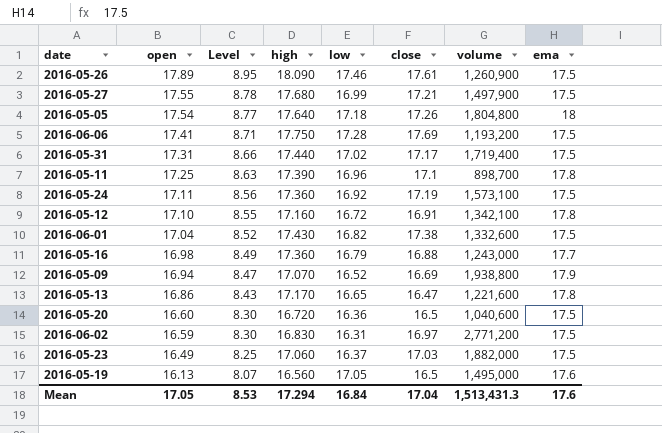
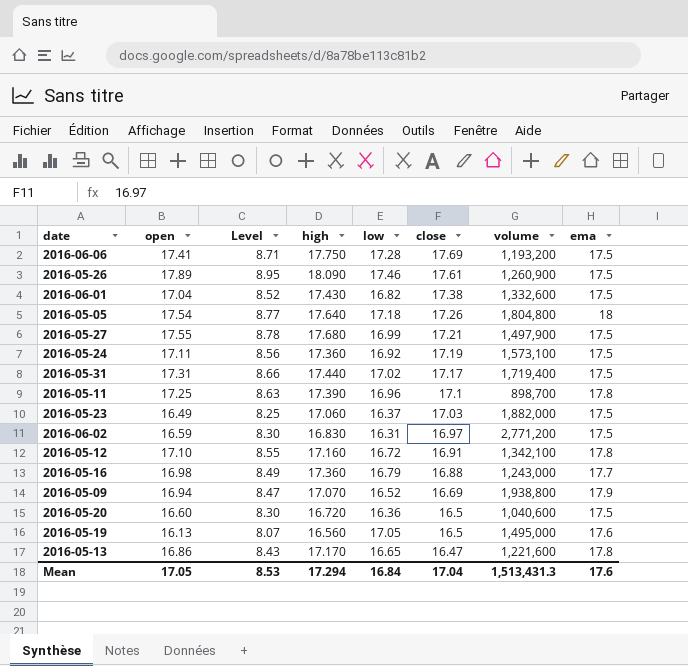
row order: open descending -> close descending

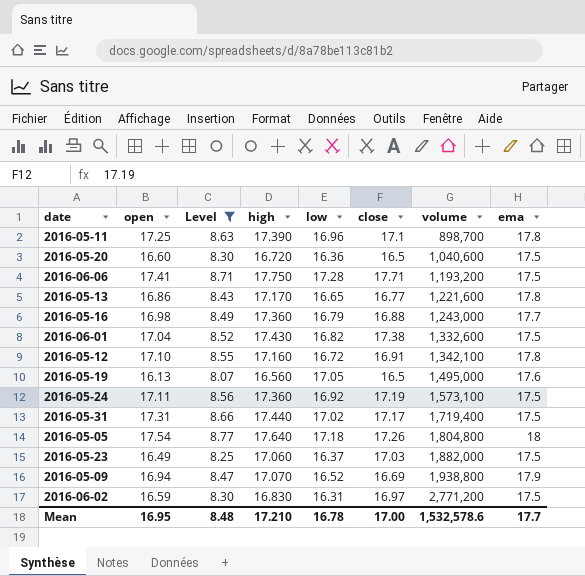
filter: none -> Level <= 8.77
row order: close descending -> volume ascending
2016-06-06 | close: 17.69 -> 17.71
2016-05-13 | close: 16.47 -> 16.77
Mean | open: 17.05 -> 16.95
Mean | Level: 8.53 -> 8.48
Mean | high: 17.294 -> 17.210
Mean | low: 16.84 -> 16.78
Mean | close: 17.04 -> 17.00
Mean | volume: 1,513,431.3 -> 1,532,578.6
Mean | ema: 17.6 -> 17.7

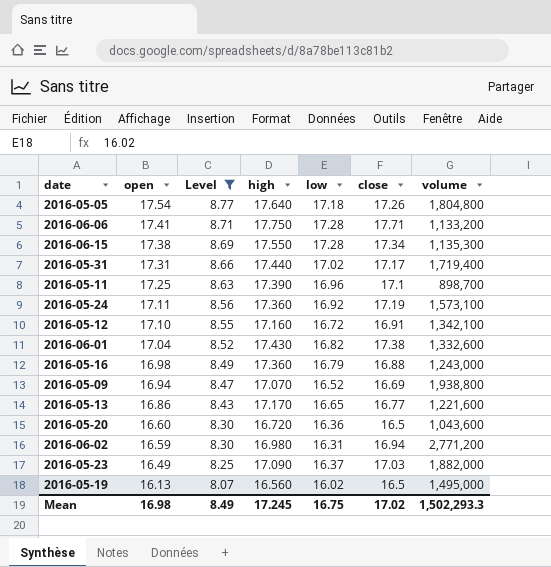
row order: volume ascending -> open descending
column ema | position: 8 -> none
2016-06-06 | volume: 1,193,200 -> 1,133,200
row 2016-06-15: none -> 17.38 | 8.69 | 17.550 | 17.28 | 17.34 | 1,135,300
2016-05-20 | volume: 1,040,600 -> 1,043,600
2016-06-02 | high: 16.830 -> 16.980
2016-06-02 | close: 16.97 -> 16.94
2016-05-23 | high: 17.060 -> 17.090
2016-05-19 | low: 17.05 -> 16.02
Mean | open: 16.95 -> 16.98
Mean | Level: 8.48 -> 8.49
Mean | high: 17.210 -> 17.245
Mean | low: 16.78 -> 16.75
Mean | close: 17.00 -> 17.02
Mean | volume: 1,532,578.6 -> 1,502,293.3

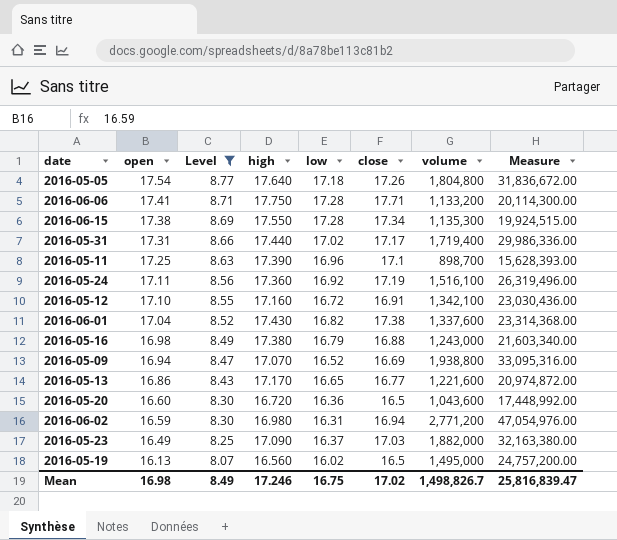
column Measure | formula: none -> [high] * [volume]
2016-05-24 | volume: 1,573,100 -> 1,516,100
2016-06-01 | volume: 1,332,600 -> 1,337,600
2016-05-16 | high: 17.360 -> 17.380
Mean | high: 17.245 -> 17.246
Mean | volume: 1,502,293.3 -> 1,498,826.7

